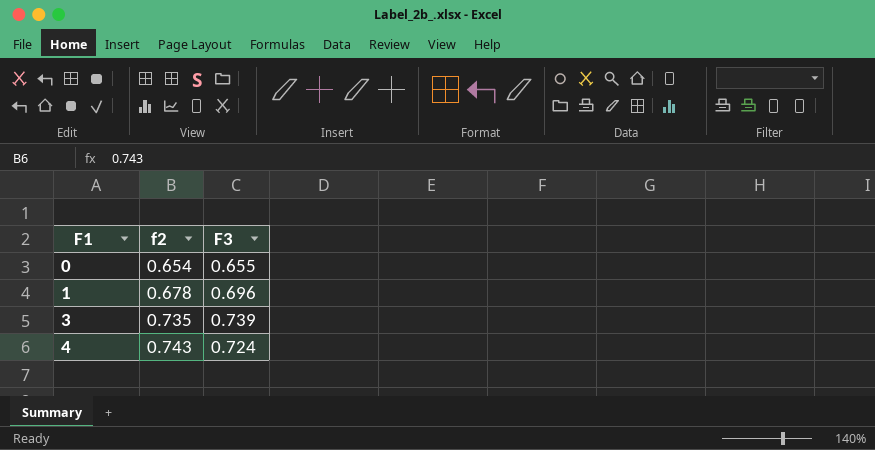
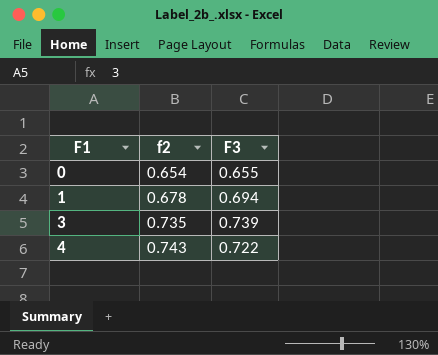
1 | F3: 0.696 -> 0.694
4 | F3: 0.724 -> 0.722

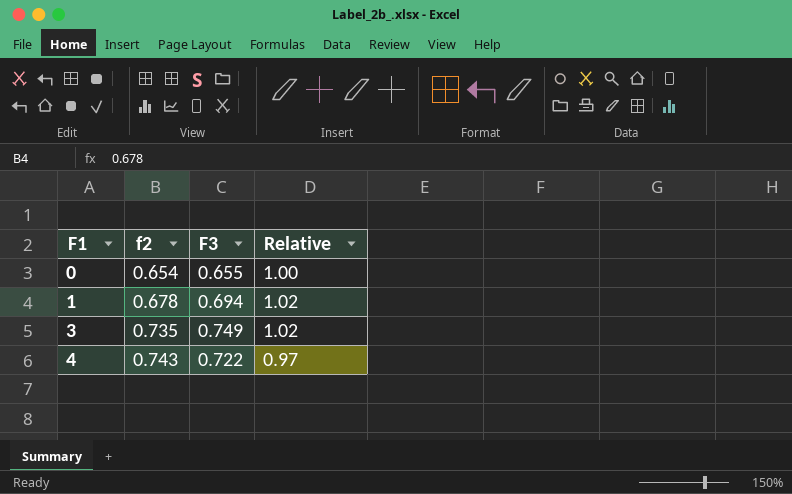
column Relative | formula: none -> [F3] / [f2]
3 | F3: 0.739 -> 0.749

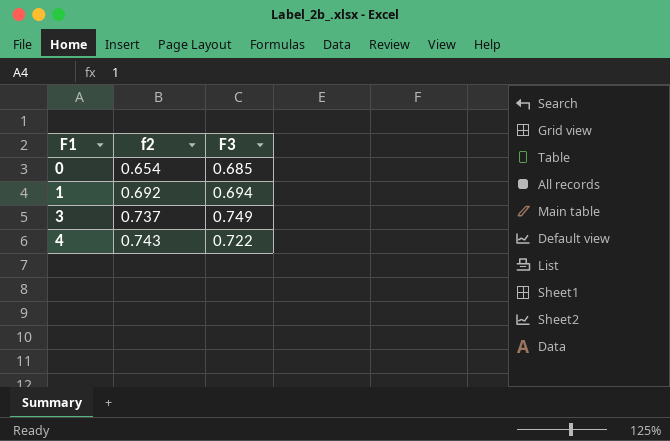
column Relative | formula: [F3] / [f2] -> none
0 | F3: 0.655 -> 0.685
1 | f2: 0.678 -> 0.692
3 | f2: 0.735 -> 0.737

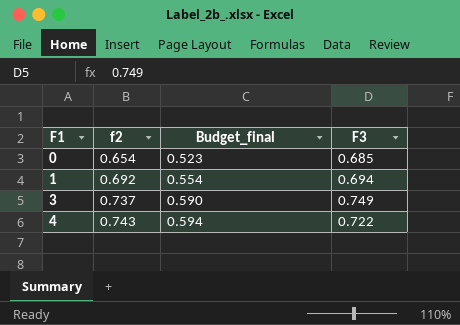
column Budget_final | formula: none -> [f2] * 0.8

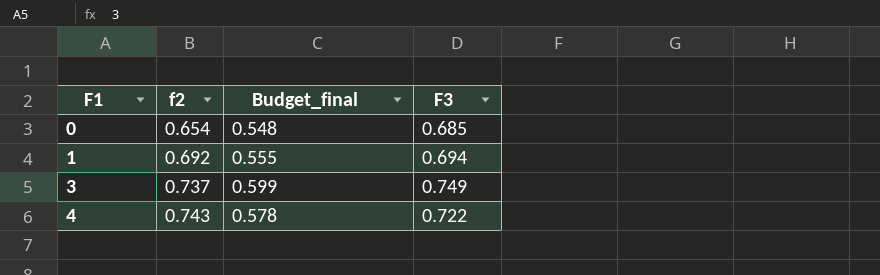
column Budget_final | formula: [f2] * 0.8 -> [F3] * 0.8

